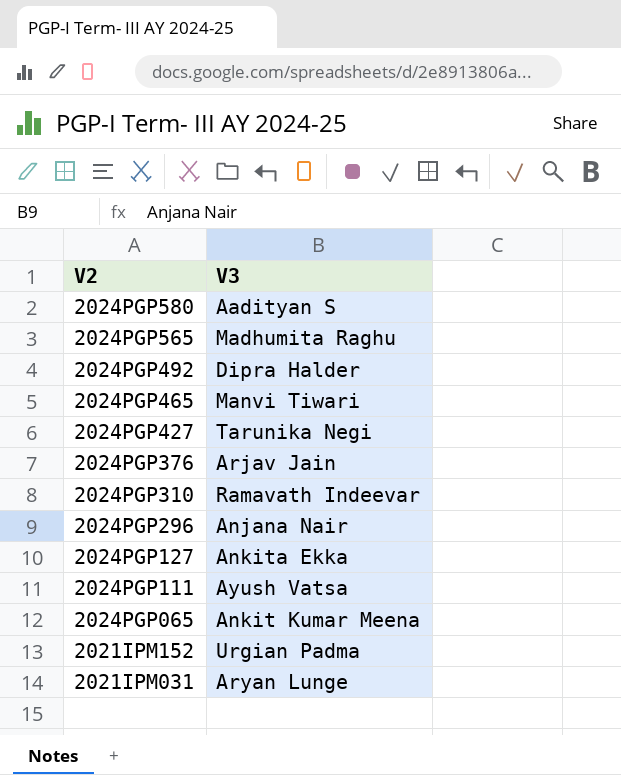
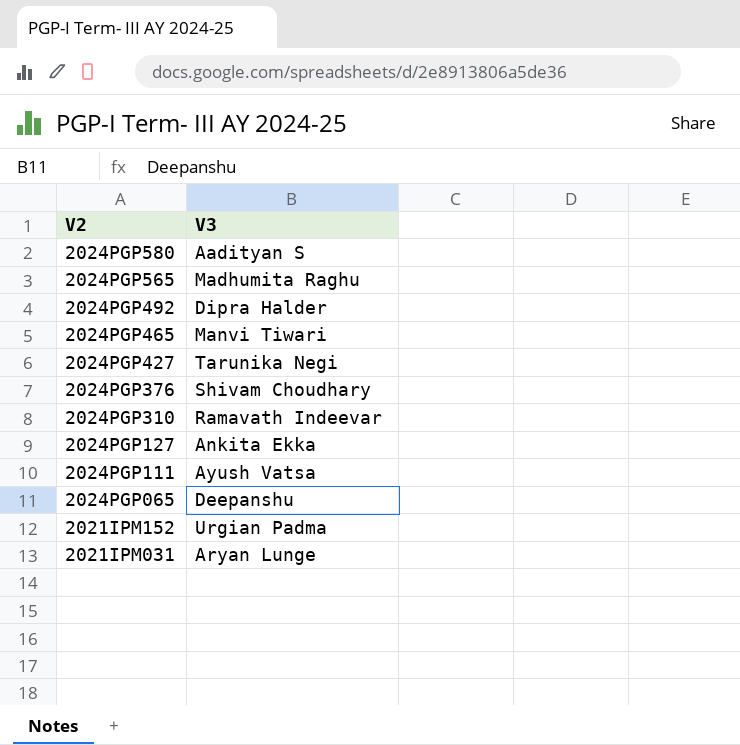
row 2024PGP296: Anjana Nair -> none
2024PGP376 | V3: Arjav Jain -> Shivam Choudhary
2024PGP065 | V3: Ankit Kumar Meena -> Deepanshu

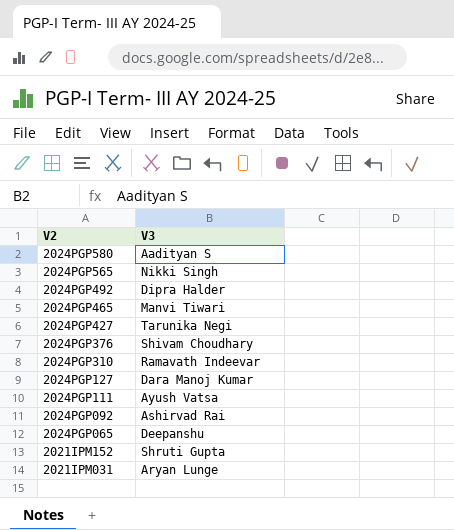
2024PGP565 | V3: Madhumita Raghu -> Nikki Singh
2024PGP127 | V3: Ankita Ekka -> Dara Manoj Kumar
row 2024PGP092: none -> Ashirvad Rai
2021IPM152 | V3: Urgian Padma -> Shruti Gupta

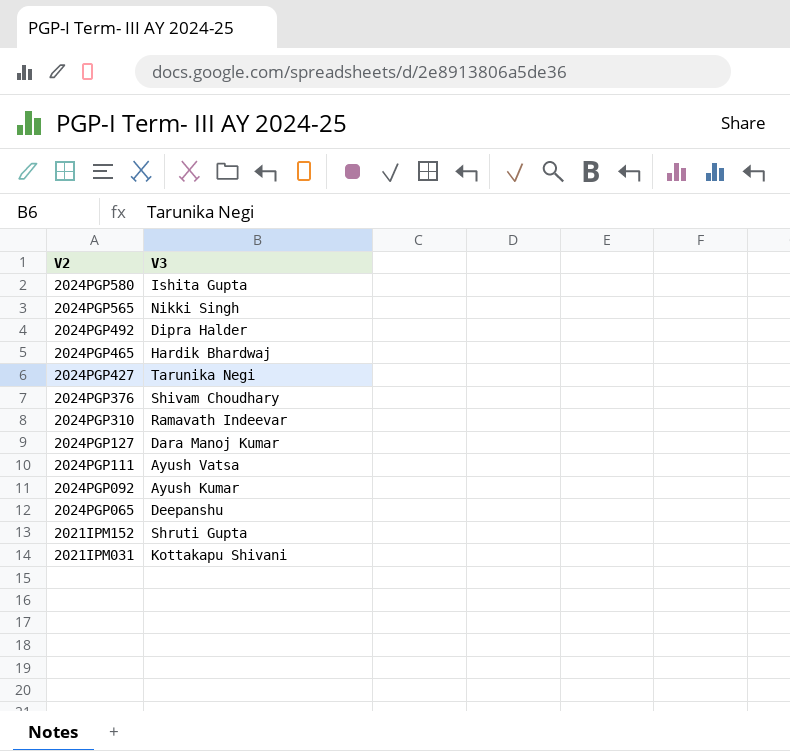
2024PGP580 | V3: Aadityan S -> Ishita Gupta
2024PGP465 | V3: Manvi Tiwari -> Hardik Bhardwaj
2024PGP092 | V3: Ashirvad Rai -> Ayush Kumar
2021IPM031 | V3: Aryan Lunge -> Kottakapu Shivani

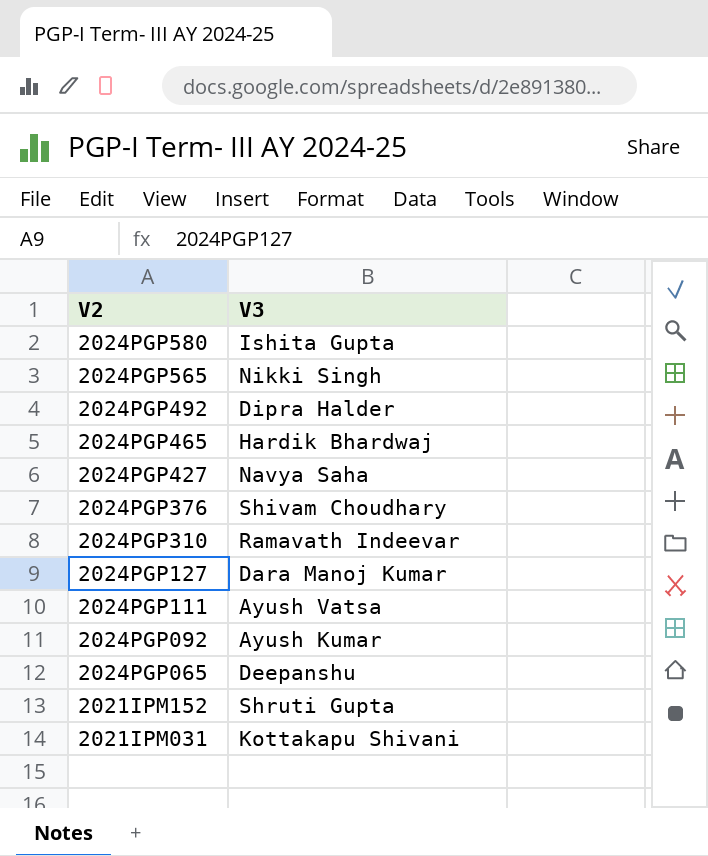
2024PGP427 | V3: Tarunika Negi -> Navya Saha

